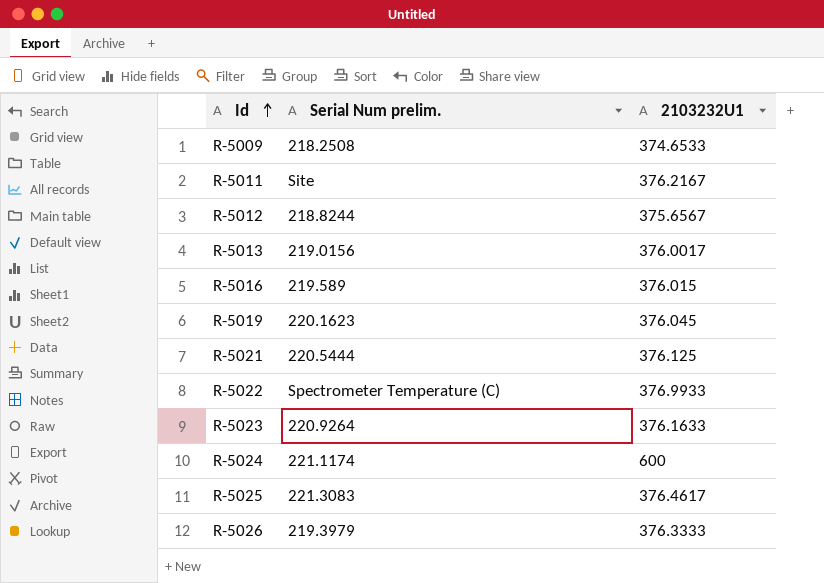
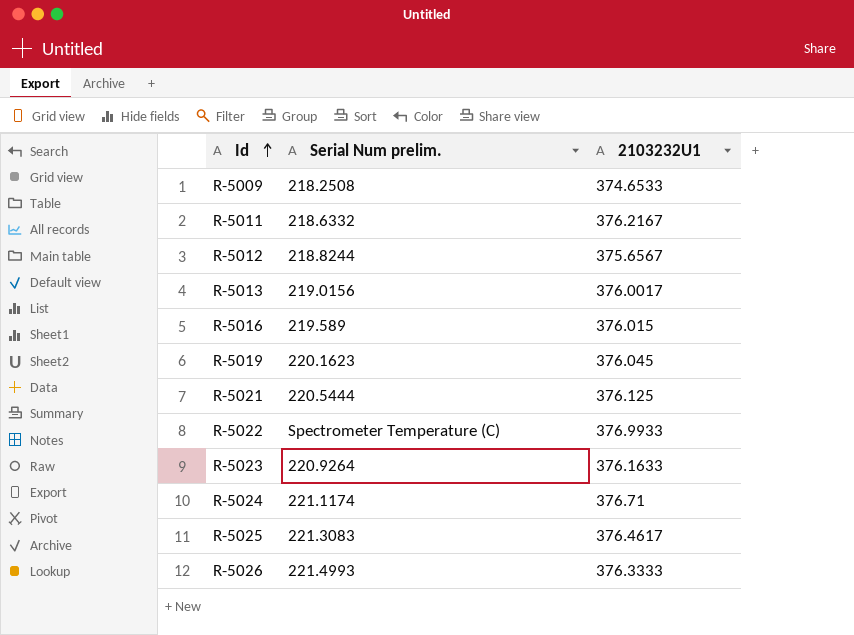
R-5011 | Serial Num prelim.: Site -> 218.6332
R-5024 | 2103232U1: 600 -> 376.71
R-5026 | Serial Num prelim.: 219.3979 -> 221.4993

